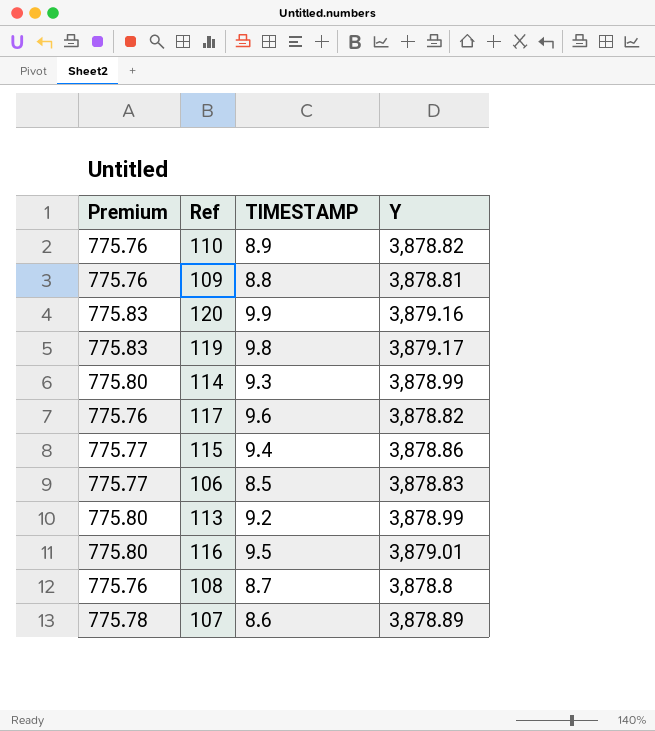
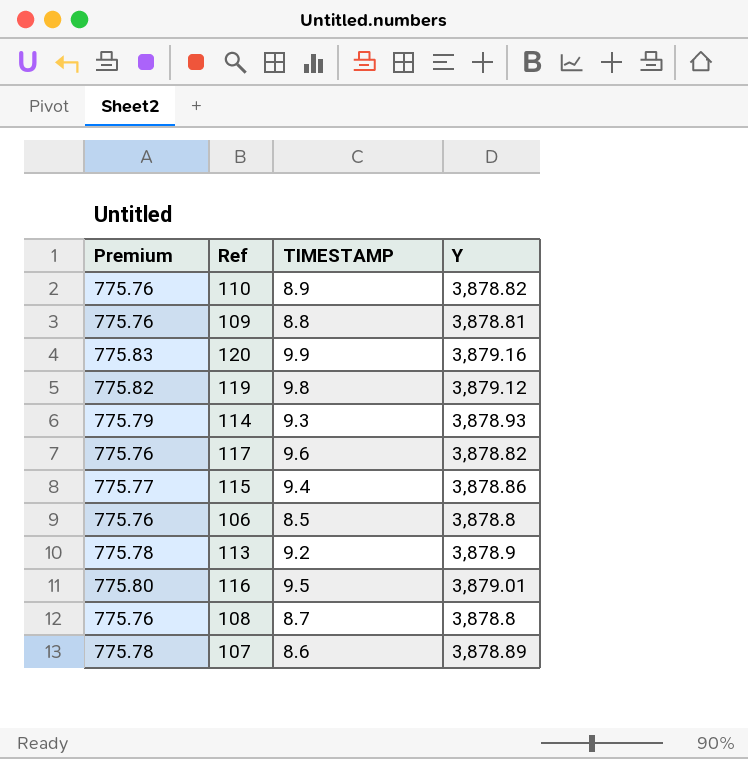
119 | Premium: 775.83 -> 775.82
119 | Y: 3,879.17 -> 3,879.12
114 | Premium: 775.80 -> 775.79
114 | Y: 3,878.99 -> 3,878.93
106 | Premium: 775.77 -> 775.76
106 | Y: 3,878.83 -> 3,878.8
113 | Premium: 775.80 -> 775.78
113 | Y: 3,878.99 -> 3,878.9

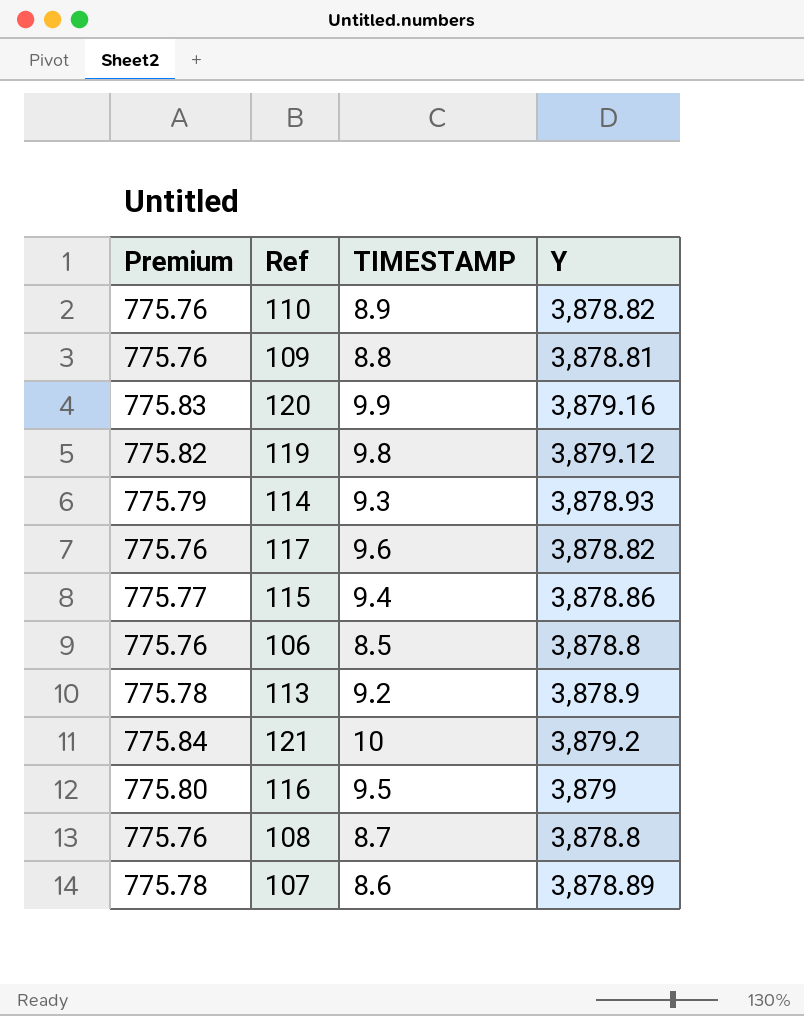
row 121: none -> 775.84 | 10 | 3,879.2
116 | Y: 3,879.01 -> 3,879

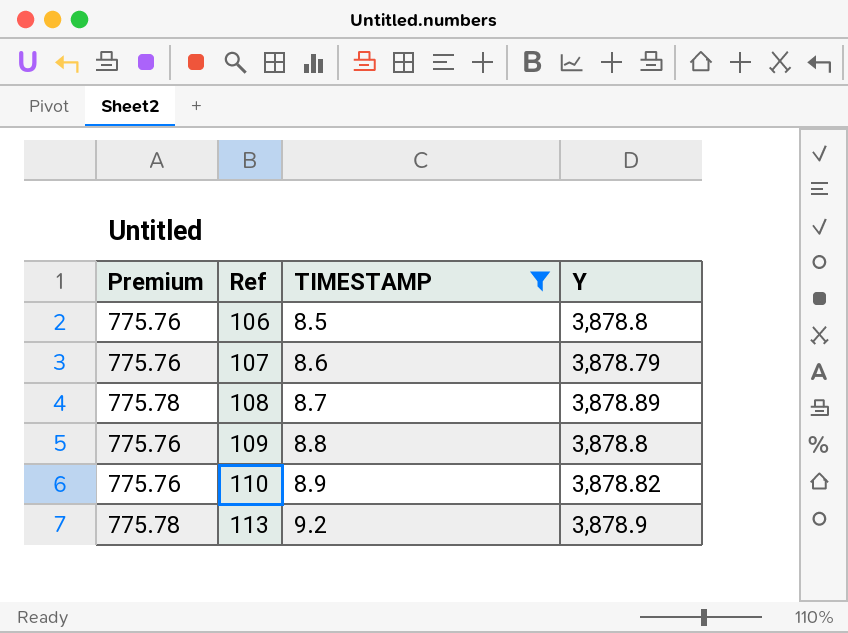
filter: none -> TIMESTAMP <= 9.2
row order: none -> Ref ascending
107 | Premium: 775.78 -> 775.76
107 | Y: 3,878.89 -> 3,878.79
108 | Premium: 775.76 -> 775.78
108 | Y: 3,878.8 -> 3,878.89
109 | Y: 3,878.81 -> 3,878.8

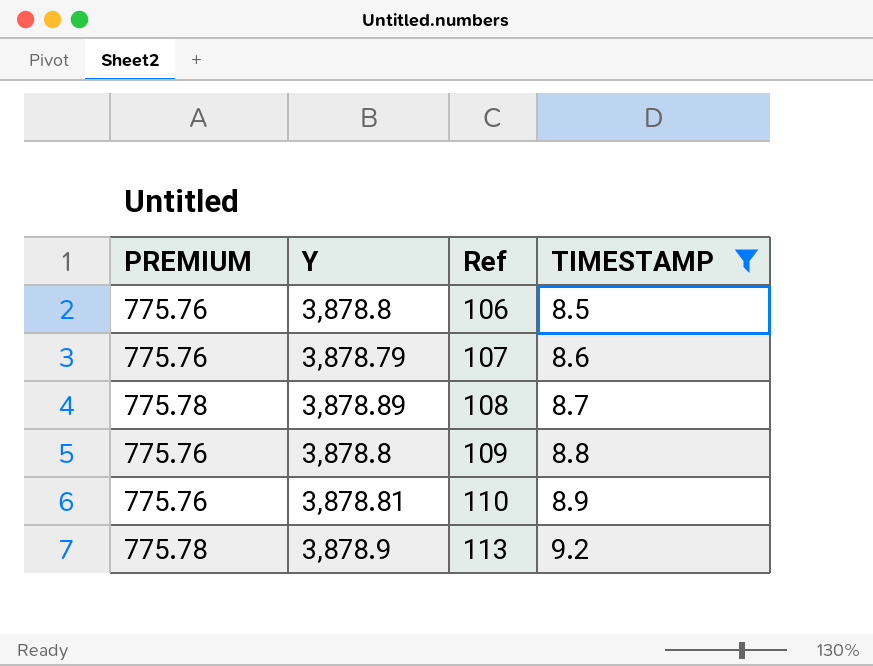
column name: Premium -> PREMIUM
column Y | position: 4 -> 2
110 | Y: 3,878.82 -> 3,878.81

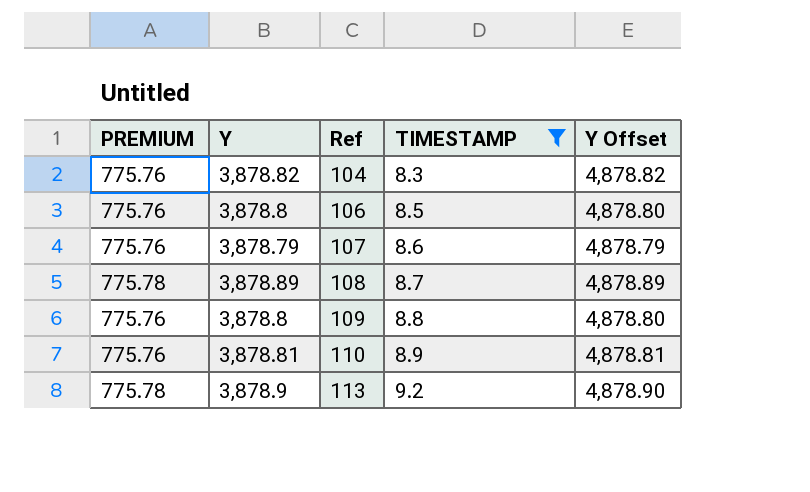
column Y Offset | formula: none -> [Y] + 1000
row 104: none -> 775.76 | 3,878.82 | 8.3 | 4,878.82

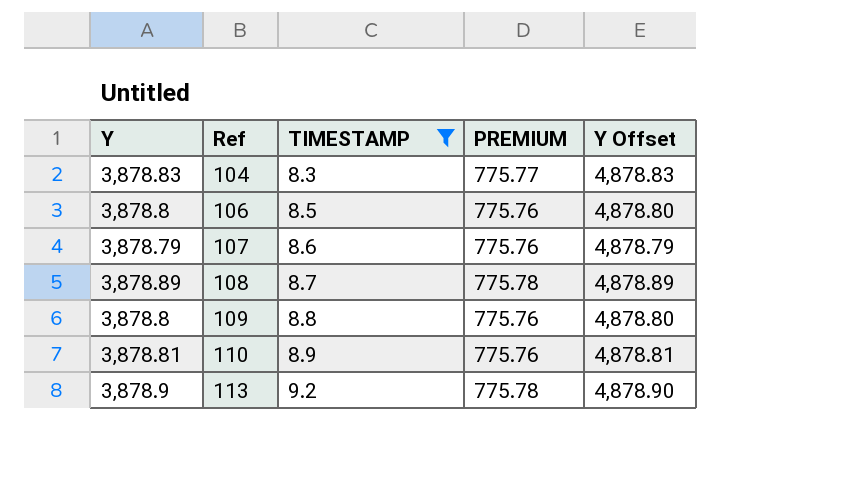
column PREMIUM | position: 1 -> 4
104 | Y: 3,878.82 -> 3,878.83
104 | PREMIUM: 775.76 -> 775.77
104 | Y Offset: 4,878.82 -> 4,878.83

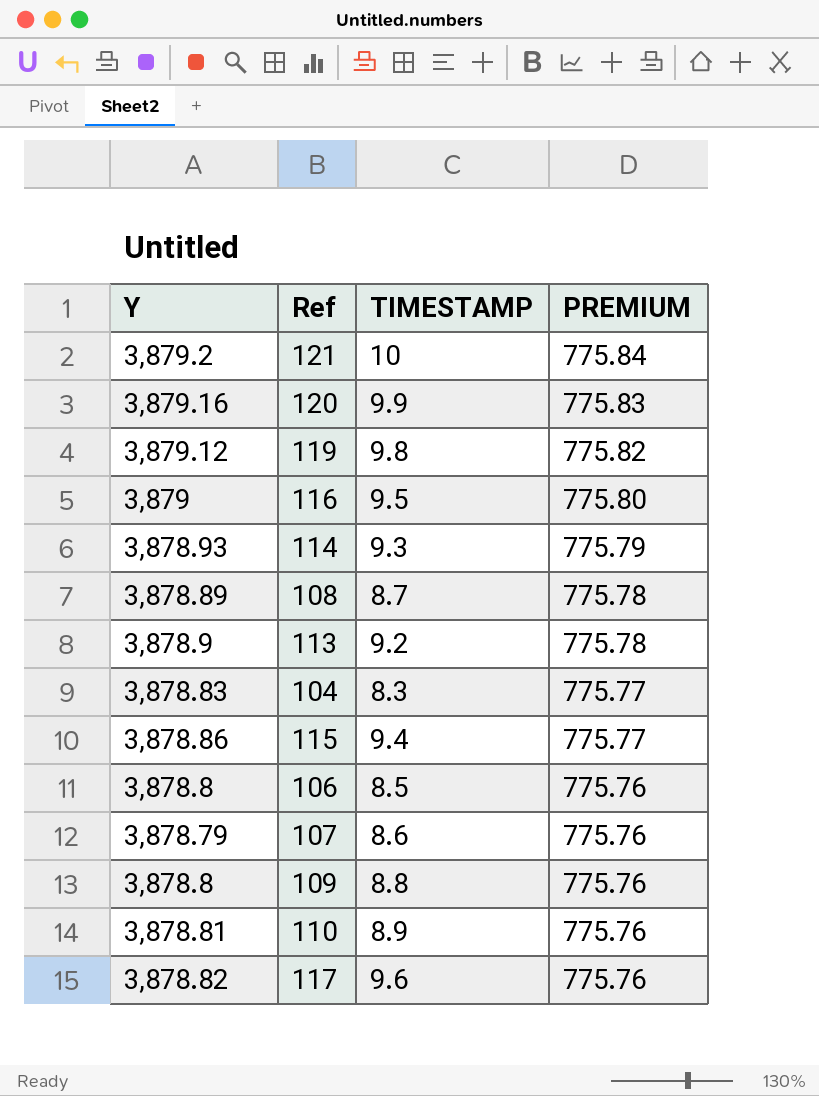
filter: TIMESTAMP <= 9.2 -> none
row order: Ref ascending -> PREMIUM descending
column Y Offset | formula: [Y] + 1000 -> none

